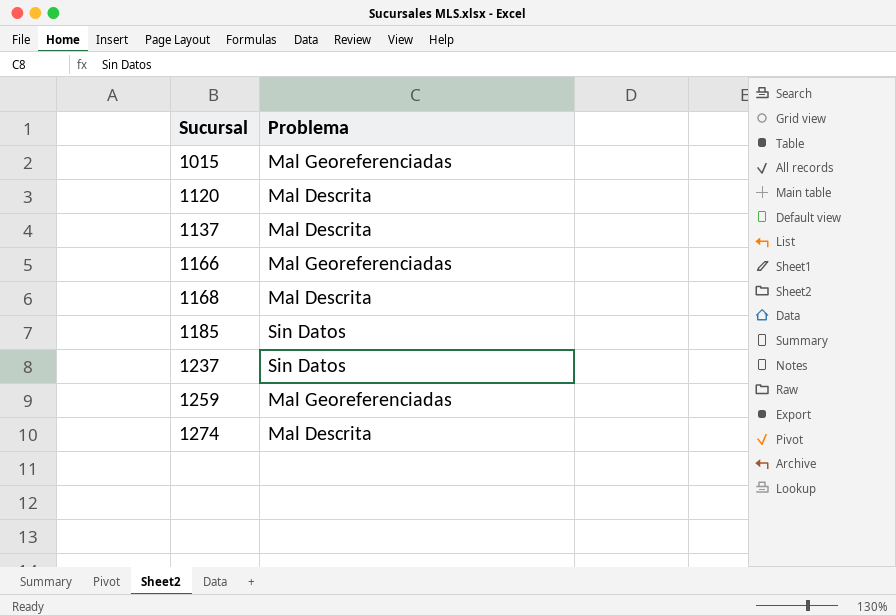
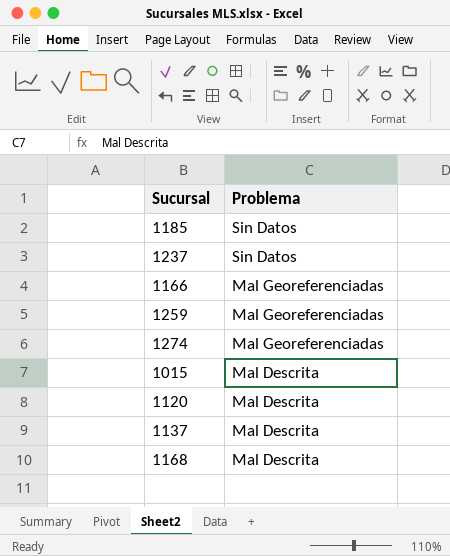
row order: Sucursal ascending -> Problema descending
1274 | Problema: Mal Descrita -> Mal Georeferenciadas
1015 | Problema: Mal Georeferenciadas -> Mal Descrita

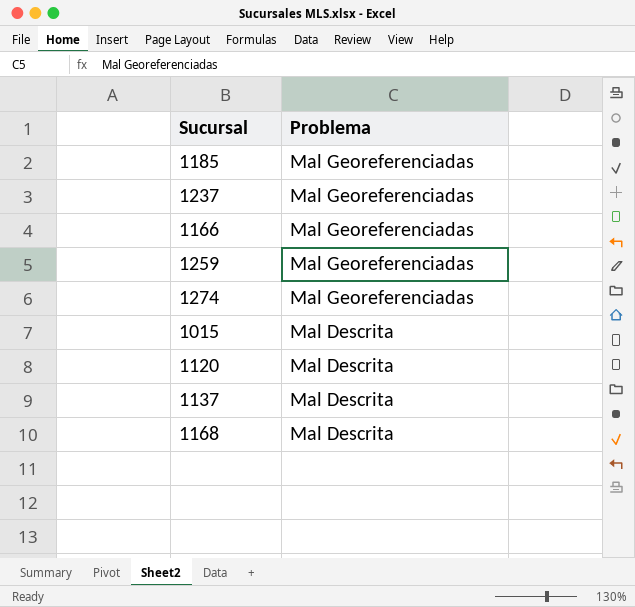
1185 | Problema: Sin Datos -> Mal Georeferenciadas
1237 | Problema: Sin Datos -> Mal Georeferenciadas

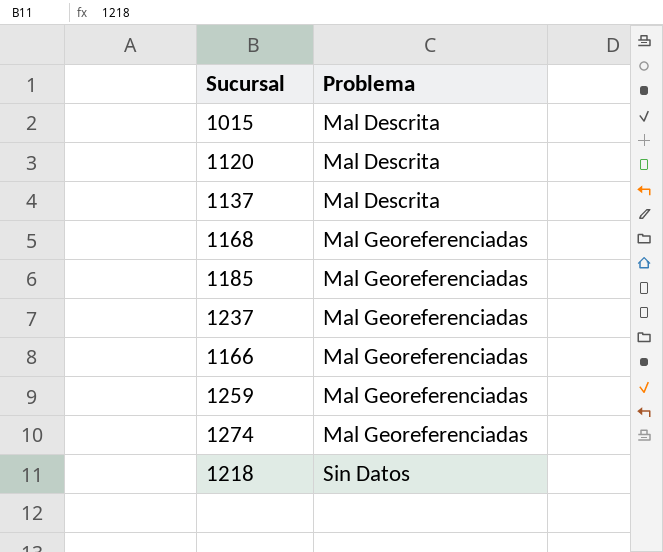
row order: Problema descending -> Problema ascending
1168 | Problema: Mal Descrita -> Mal Georeferenciadas
row 1218: none -> Sin Datos

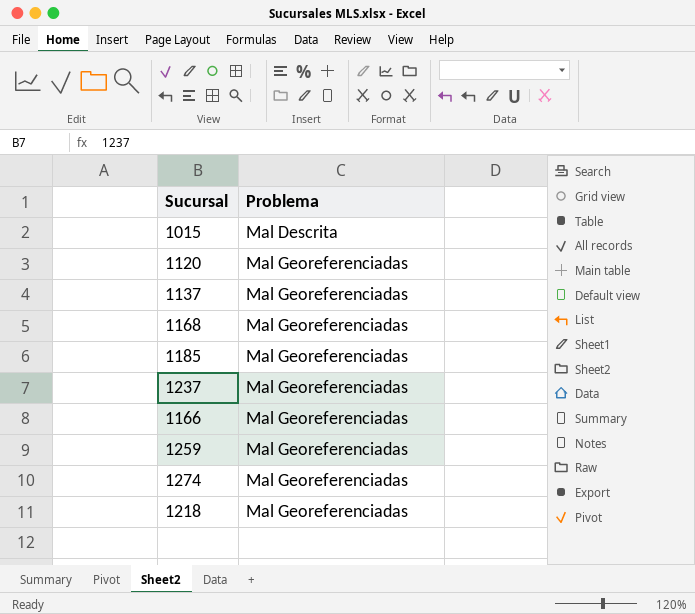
1120 | Problema: Mal Descrita -> Mal Georeferenciadas
1137 | Problema: Mal Descrita -> Mal Georeferenciadas
1218 | Problema: Sin Datos -> Mal Georeferenciadas

